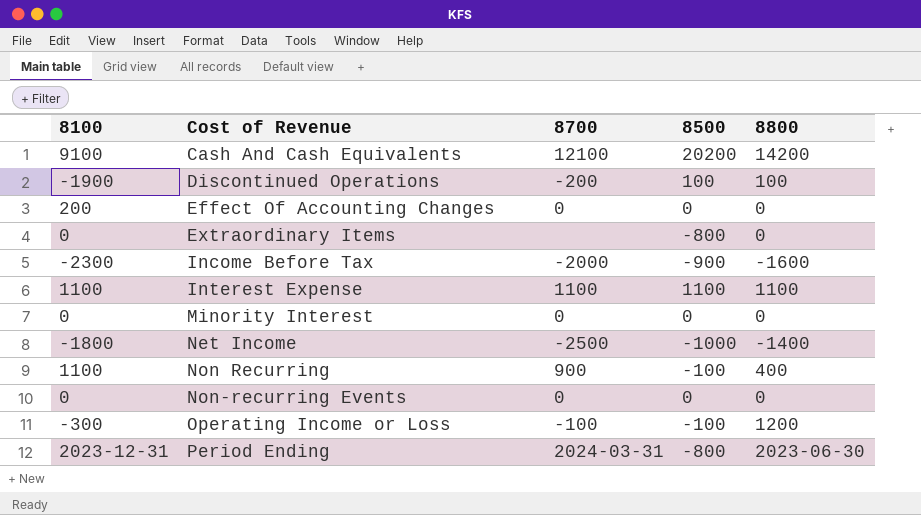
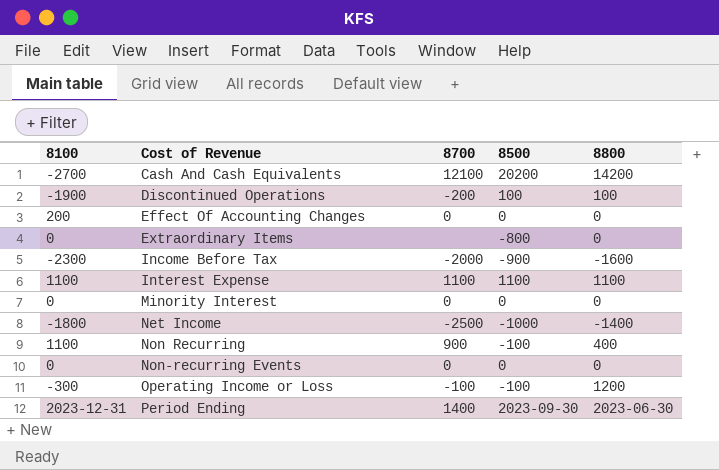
Cash And Cash Equivalents | 8100: 9100 -> -2700
Period Ending | 8700: 2024-03-31 -> 1400
Period Ending | 8500: -800 -> 2023-09-30

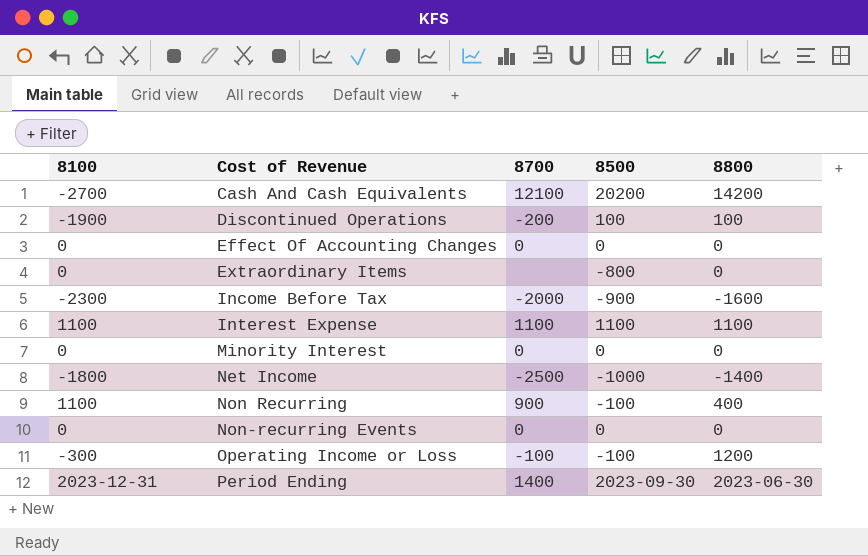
Effect Of Accounting Changes | 8100: 200 -> 0

